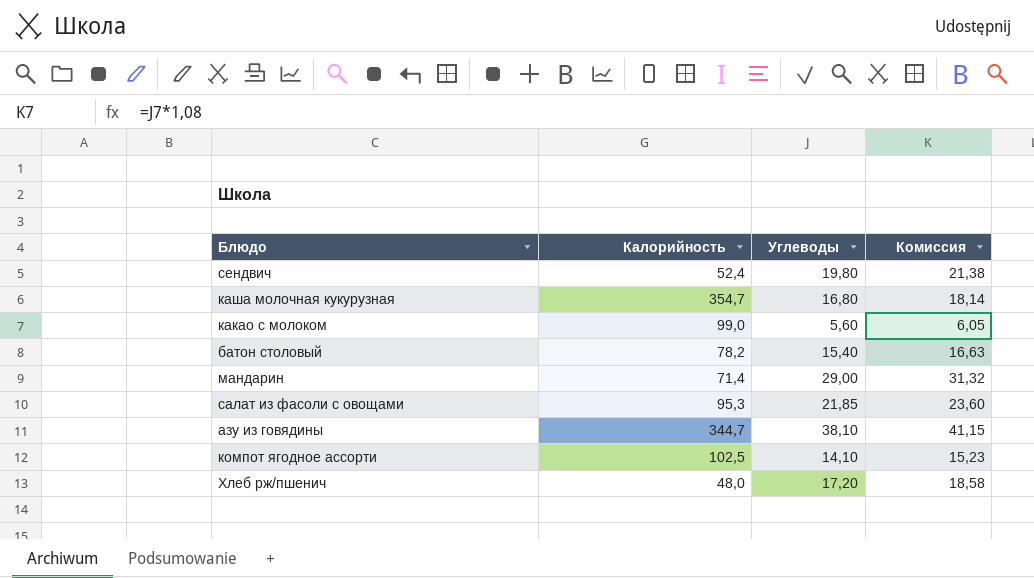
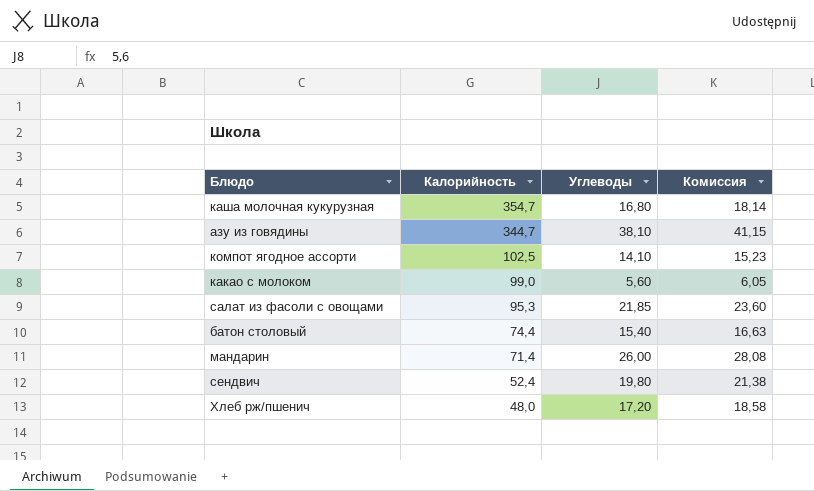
row order: none -> Калорийность descending
батон столовый | Калорийность: 78,2 -> 74,4
мандарин | Углеводы: 29,00 -> 26,00
мандарин | Комиссия: 31,32 -> 28,08

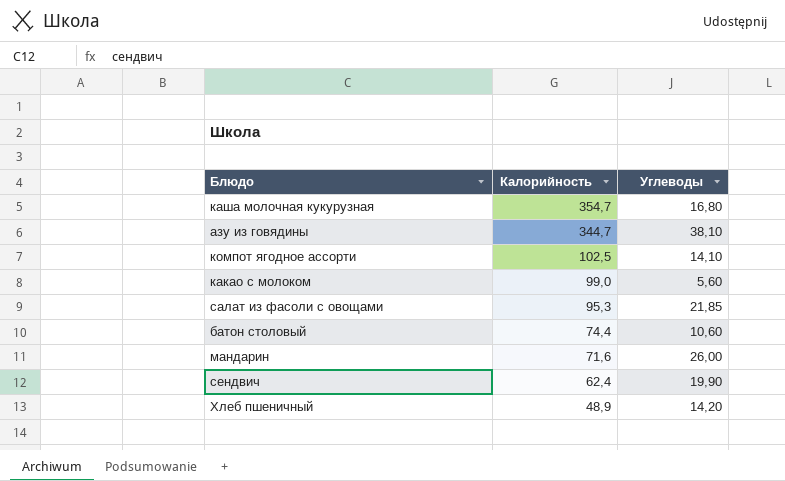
column Комиссия | formula: [Углеводы] * 1,08 -> none
row Хлеб рж/пшенич: 48,0 | 17,20 | 18,58 -> none
батон столовый | Углеводы: 15,40 -> 10,60
мандарин | Калорийность: 71,4 -> 71,6
сендвич | Калорийность: 52,4 -> 62,4
сендвич | Углеводы: 19,80 -> 19,90
row Хлеб пшеничный: none -> 48,9 | 14,20

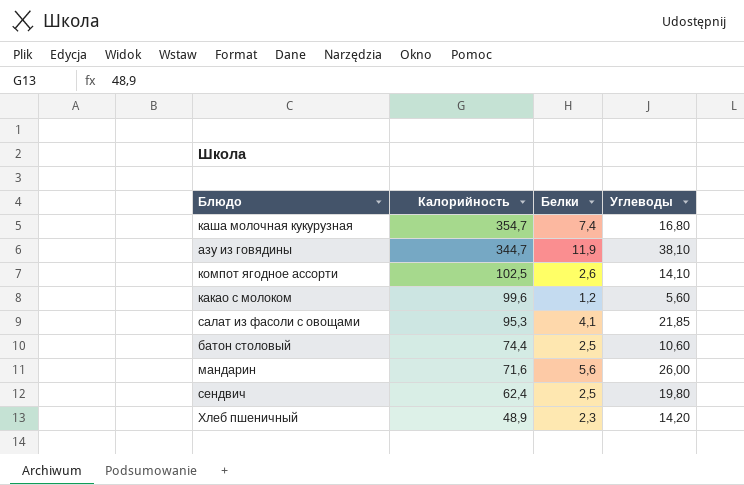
column Белки | position: none -> 3
какао с молоком | Калорийность: 99,0 -> 99,6
сендвич | Углеводы: 19,90 -> 19,80

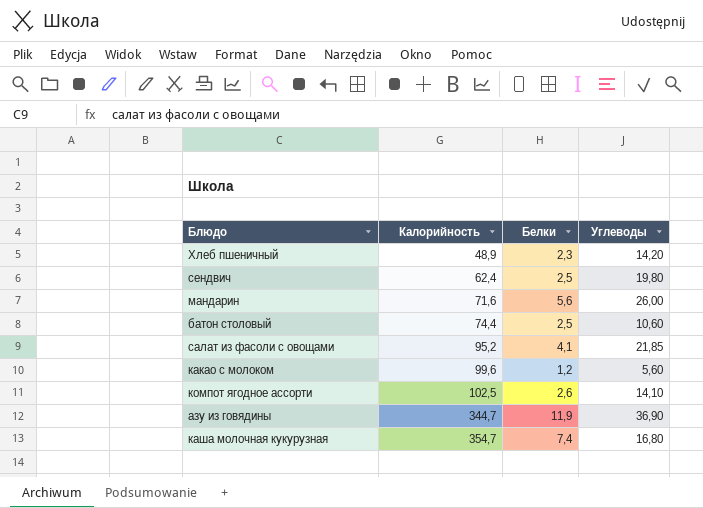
row order: Калорийность descending -> Калорийность ascending
салат из фасоли с овощами | Калорийность: 95,3 -> 95,2
азу из говядины | Углеводы: 38,10 -> 36,90

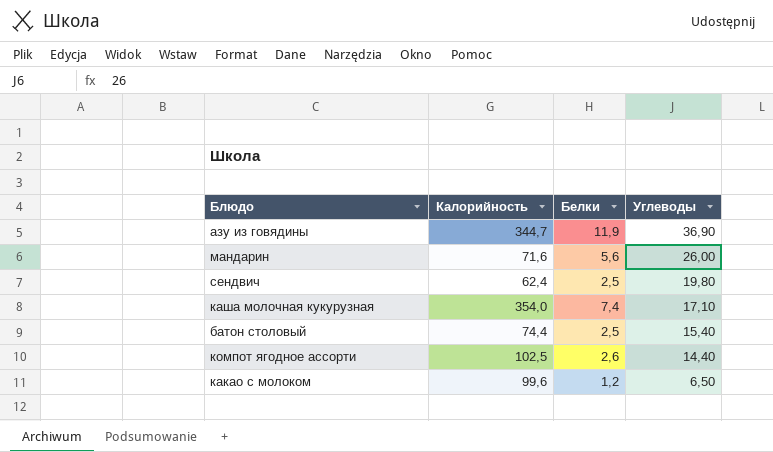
row order: Калорийность ascending -> Углеводы descending
row Хлеб пшеничный: 48,9 | 2,3 | 14,20 -> none
row салат из фасоли с овощами: 95,2 | 4,1 | 21,85 -> none
каша молочная кукурузная | Калорийность: 354,7 -> 354,0
каша молочная кукурузная | Углеводы: 16,80 -> 17,10
батон столовый | Углеводы: 10,60 -> 15,40
компот ягодное ассорти | Углеводы: 14,10 -> 14,40
какао с молоком | Углеводы: 5,60 -> 6,50

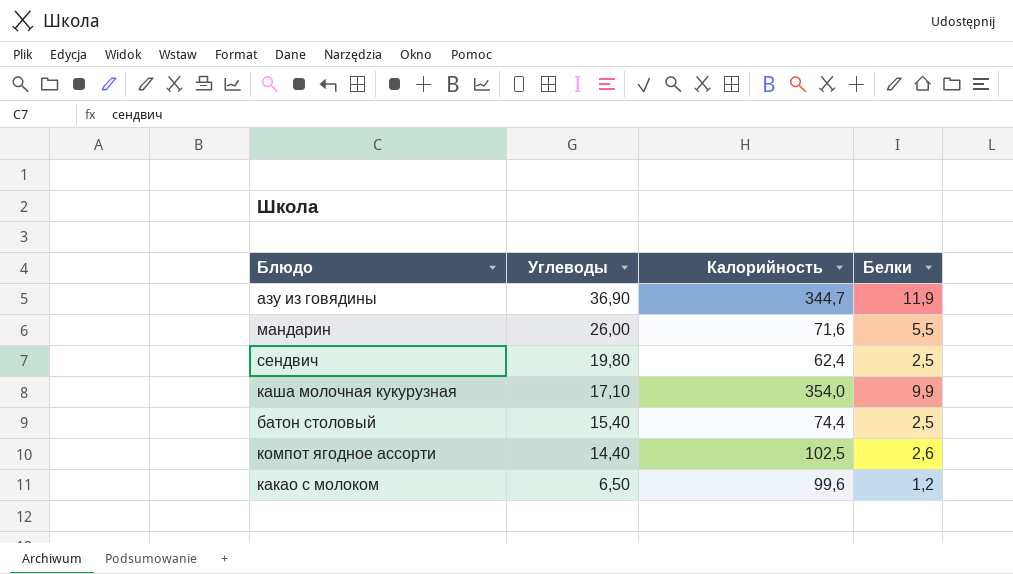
column Углеводы | position: 4 -> 2
мандарин | Белки: 5,6 -> 5,5
каша молочная кукурузная | Белки: 7,4 -> 9,9

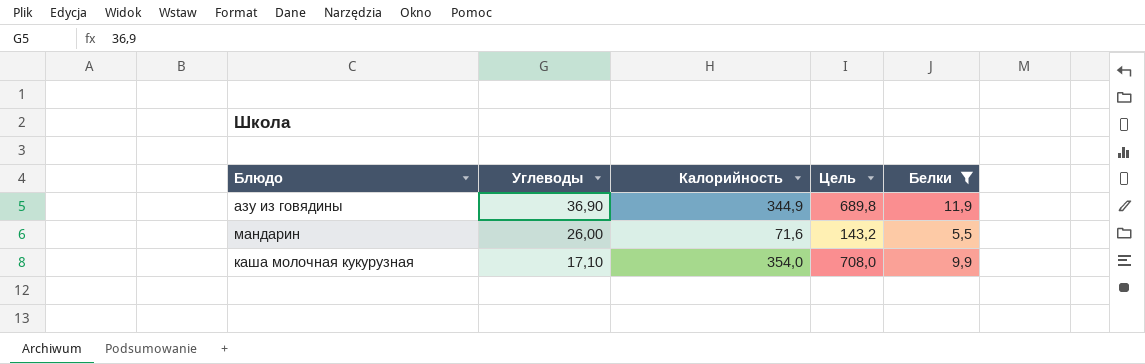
filter: none -> Белки >= 5,5
column Цель | formula: none -> [Калорийность] * 2
азу из говядины | Калорийность: 344,7 -> 344,9

